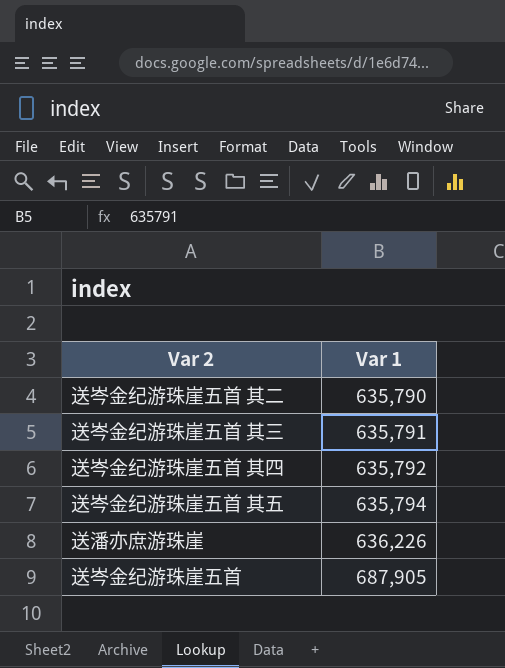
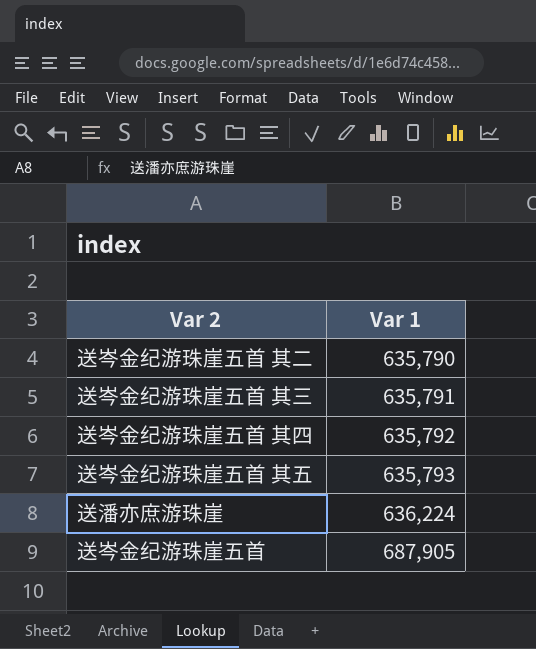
送岑金纪游珠崖五首 其五 | Var 1: 635,794 -> 635,793
送潘亦庶游珠崖 | Var 1: 636,226 -> 636,224

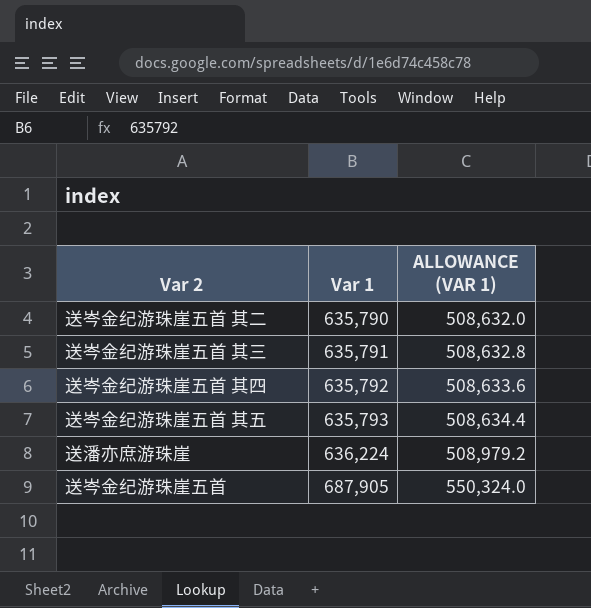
column ALLOWANCE (VAR 1) | formula: none -> [Var 1] * 0.8

